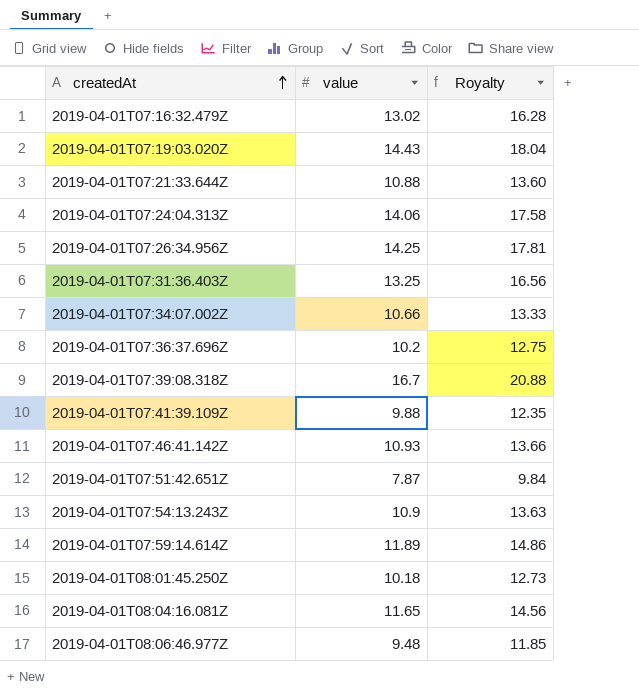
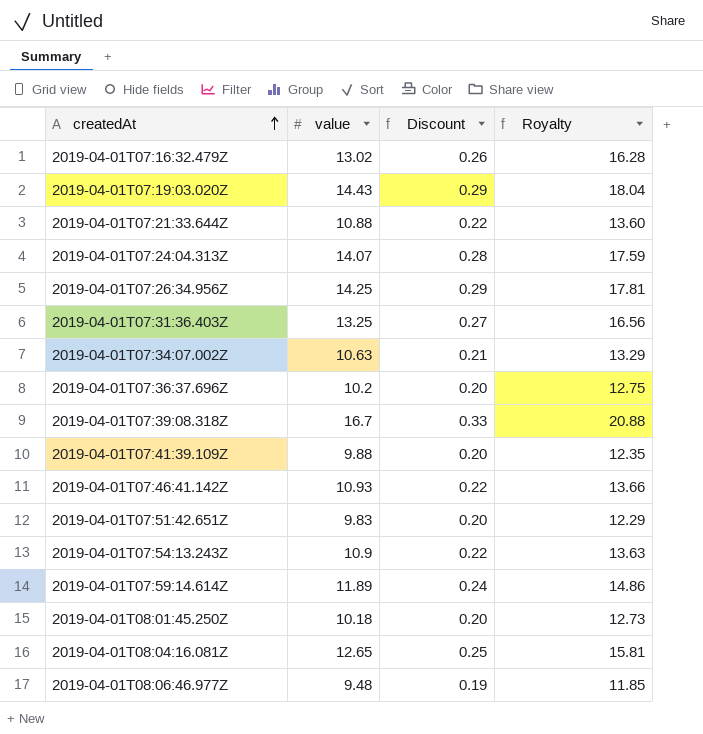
column Discount | formula: none -> [value] * 0.02
2019-04-01T07:24:04.313Z | value: 14.06 -> 14.07
2019-04-01T07:24:04.313Z | Royalty: 17.58 -> 17.59
2019-04-01T07:34:07.002Z | value: 10.66 -> 10.63
2019-04-01T07:34:07.002Z | Royalty: 13.33 -> 13.29
2019-04-01T07:51:42.651Z | value: 7.87 -> 9.83
2019-04-01T07:51:42.651Z | Royalty: 9.84 -> 12.29
2019-04-01T08:04:16.081Z | value: 11.65 -> 12.65
2019-04-01T08:04:16.081Z | Royalty: 14.56 -> 15.81

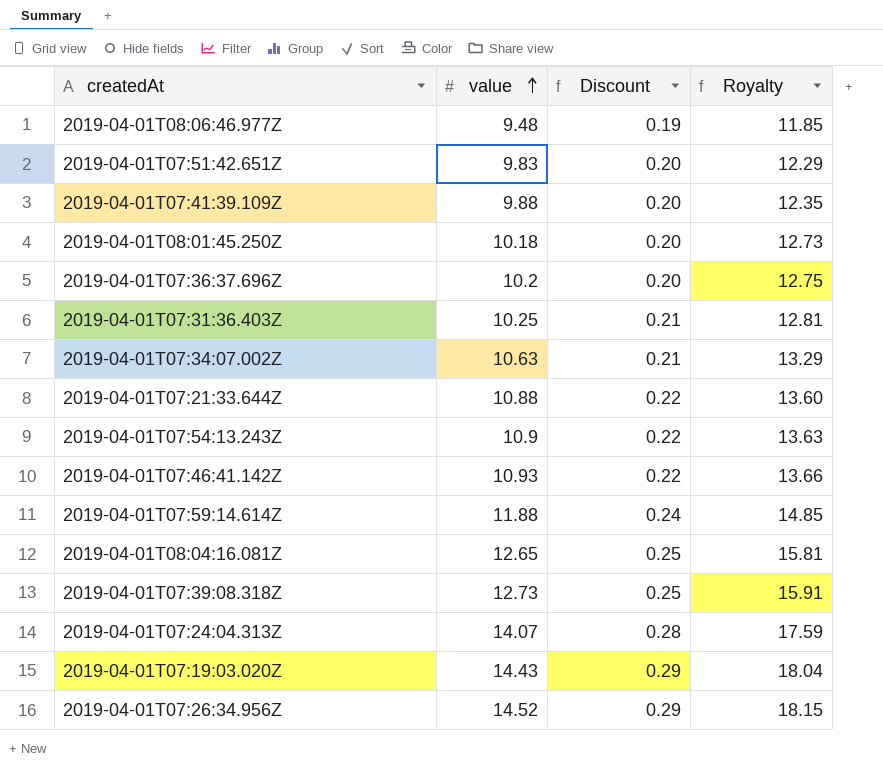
row order: createdAt ascending -> value ascending
row 2019-04-01T07:16:32.479Z: 13.02 | 0.26 | 16.28 -> none
2019-04-01T07:31:36.403Z | value: 13.25 -> 10.25
2019-04-01T07:31:36.403Z | Discount: 0.27 -> 0.21
2019-04-01T07:31:36.403Z | Royalty: 16.56 -> 12.81
2019-04-01T07:59:14.614Z | value: 11.89 -> 11.88
2019-04-01T07:59:14.614Z | Royalty: 14.86 -> 14.85
2019-04-01T07:39:08.318Z | value: 16.7 -> 12.73
2019-04-01T07:39:08.318Z | Discount: 0.33 -> 0.25
2019-04-01T07:39:08.318Z | Royalty: 20.88 -> 15.91
2019-04-01T07:26:34.956Z | value: 14.25 -> 14.52
2019-04-01T07:26:34.956Z | Royalty: 17.81 -> 18.15

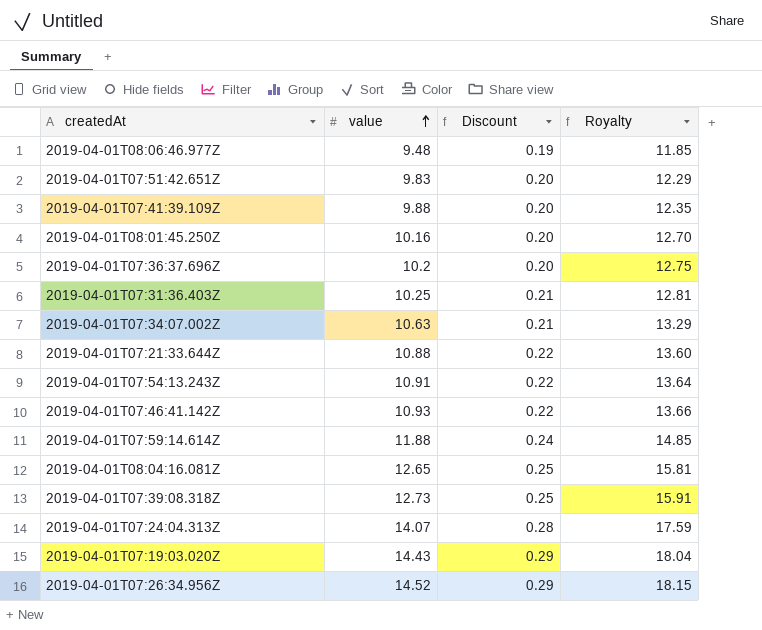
2019-04-01T08:01:45.250Z | value: 10.18 -> 10.16
2019-04-01T08:01:45.250Z | Royalty: 12.73 -> 12.70
2019-04-01T07:54:13.243Z | value: 10.9 -> 10.91
2019-04-01T07:54:13.243Z | Royalty: 13.63 -> 13.64

